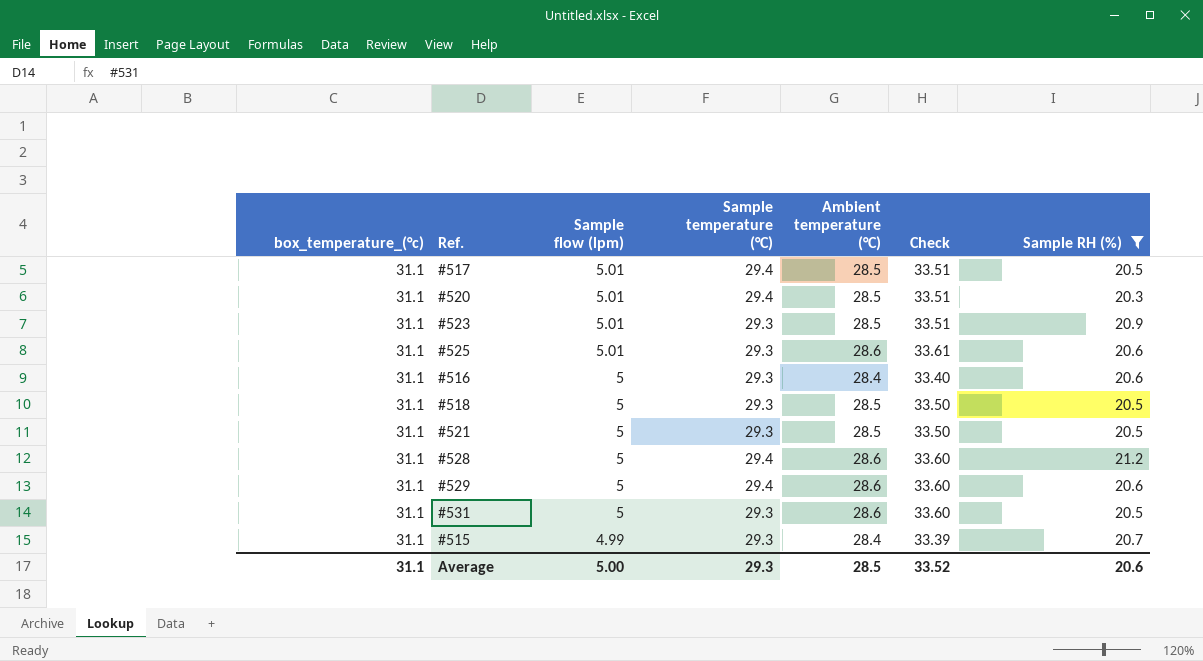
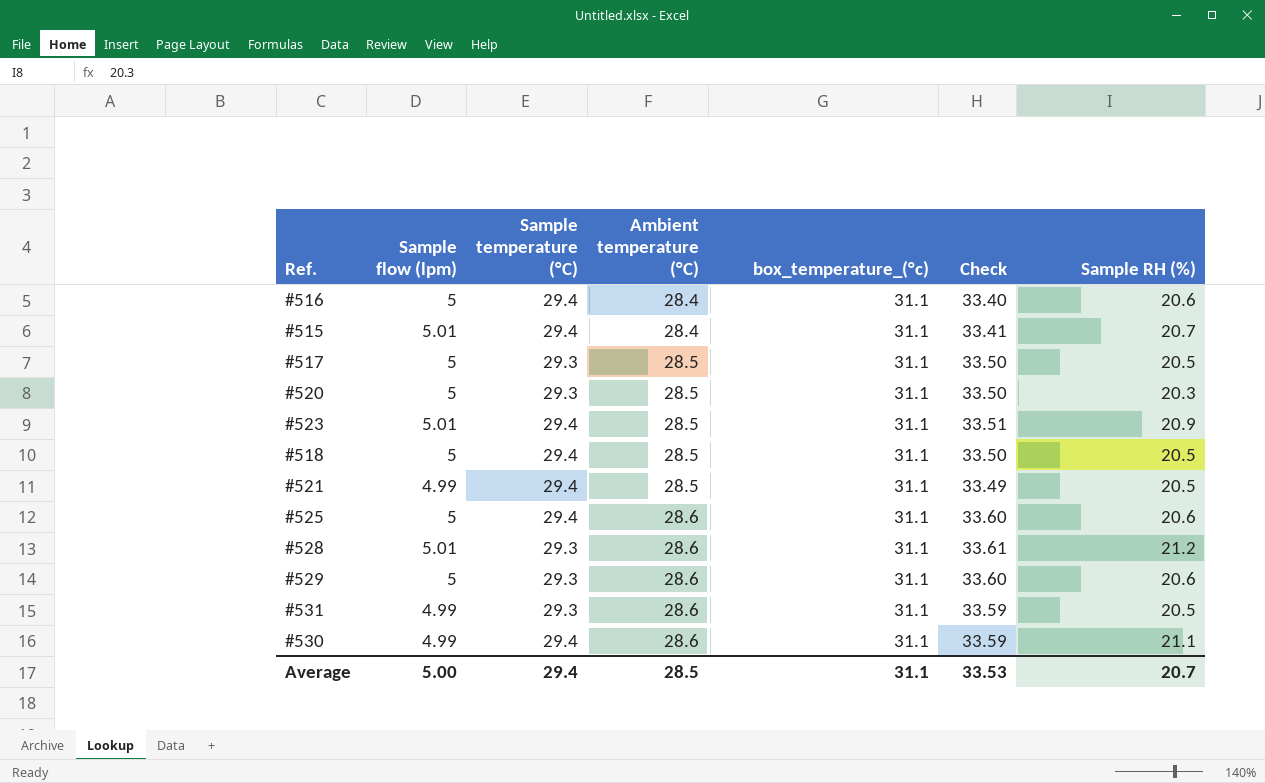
filter: Sample RH (%) != 21.1 -> none
row order: Sample flow (lpm) descending -> Ambient temperature (°C) ascending
column box_temperature_(°c) | position: 1 -> 5
#516 | Sample temperature (°C): 29.3 -> 29.4
#515 | Sample flow (lpm): 4.99 -> 5.01
#515 | Sample temperature (°C): 29.3 -> 29.4
#515 | Check: 33.39 -> 33.41
#517 | Sample flow (lpm): 5.01 -> 5
#517 | Sample temperature (°C): 29.4 -> 29.3
#517 | Check: 33.51 -> 33.50
#520 | Sample flow (lpm): 5.01 -> 5
#520 | Sample temperature (°C): 29.4 -> 29.3
#520 | Check: 33.51 -> 33.50
#523 | Sample temperature (°C): 29.3 -> 29.4
#518 | Sample temperature (°C): 29.3 -> 29.4
#521 | Sample flow (lpm): 5 -> 4.99
#521 | Sample temperature (°C): 29.3 -> 29.4
#521 | Check: 33.50 -> 33.49
#525 | Sample flow (lpm): 5.01 -> 5
#525 | Sample temperature (°C): 29.3 -> 29.4
#525 | Check: 33.61 -> 33.60
#528 | Sample flow (lpm): 5 -> 5.01
#528 | Sample temperature (°C): 29.4 -> 29.3
#528 | Check: 33.60 -> 33.61
#529 | Sample temperature (°C): 29.4 -> 29.3
#531 | Sample flow (lpm): 5 -> 4.99
#531 | Check: 33.60 -> 33.59
Average | Sample temperature (°C): 29.3 -> 29.4
Average | Check: 33.52 -> 33.53
Average | Sample RH (%): 20.6 -> 20.7

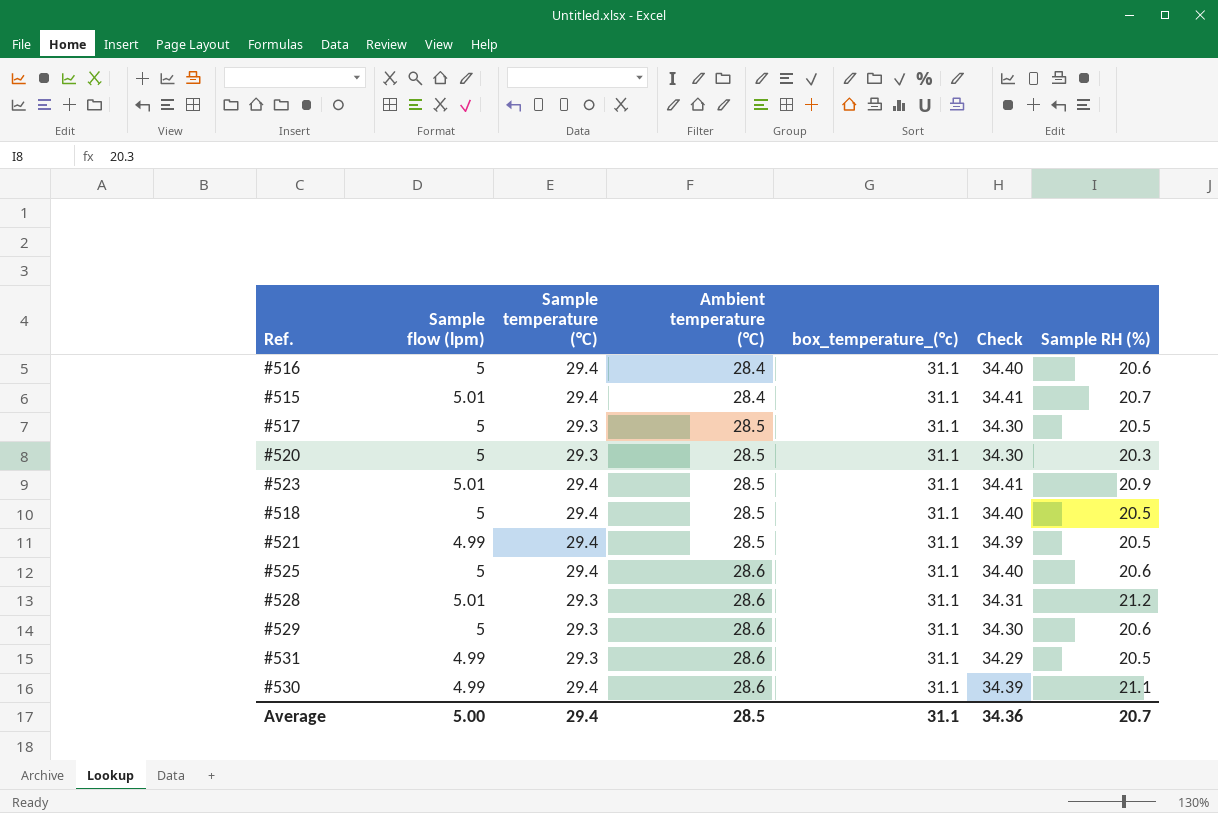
column Check | formula: [Sample flow (lpm)] + [Ambient temperature (°C)] -> [Sample flow (lpm)] + [Sample temperature (°C)]
Average | Check: 33.53 -> 34.36

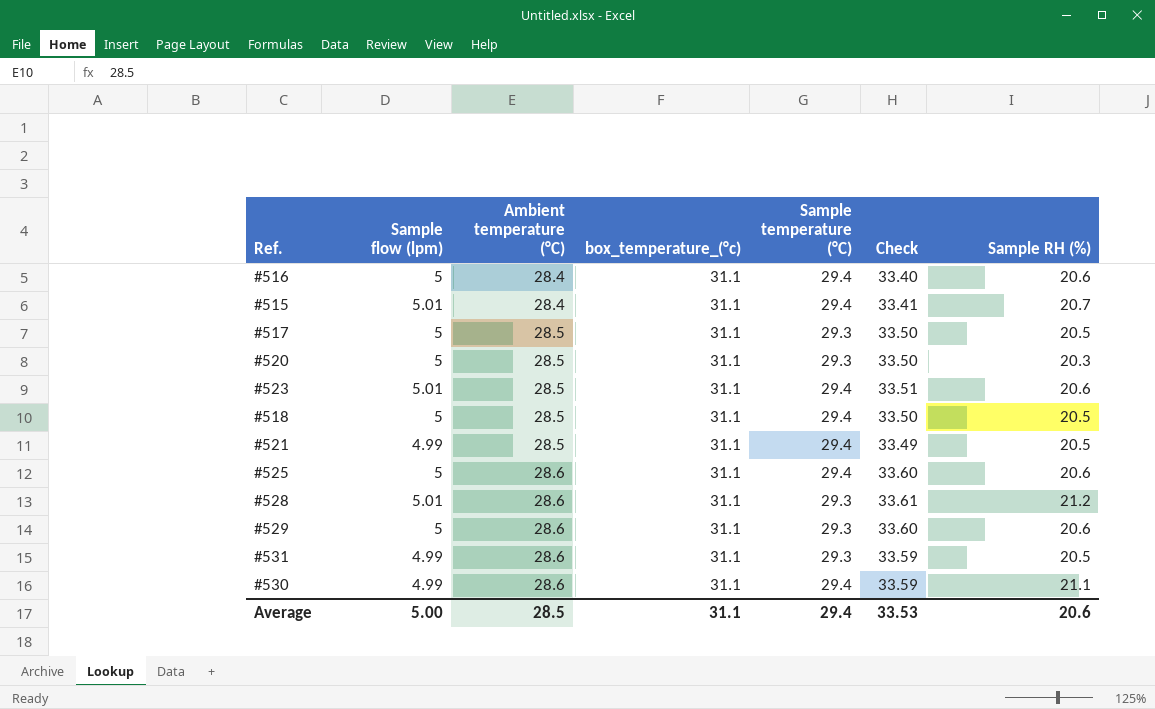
column Sample temperature (°C) | position: 3 -> 5
column Check | formula: [Sample flow (lpm)] + [Sample temperature (°C)] -> [Sample flow (lpm)] + [Ambient temperature (°C)]
#523 | Sample RH (%): 20.9 -> 20.6
Average | Check: 34.36 -> 33.53
Average | Sample RH (%): 20.7 -> 20.6

